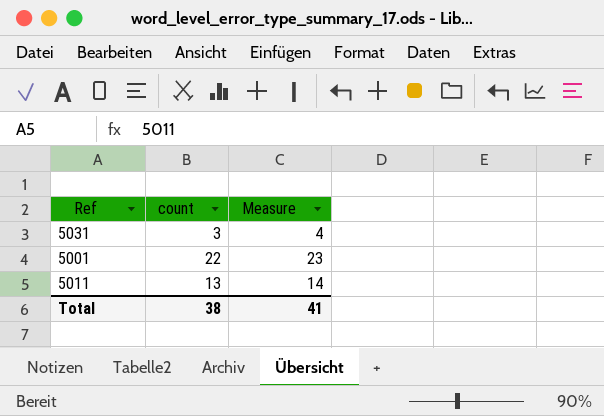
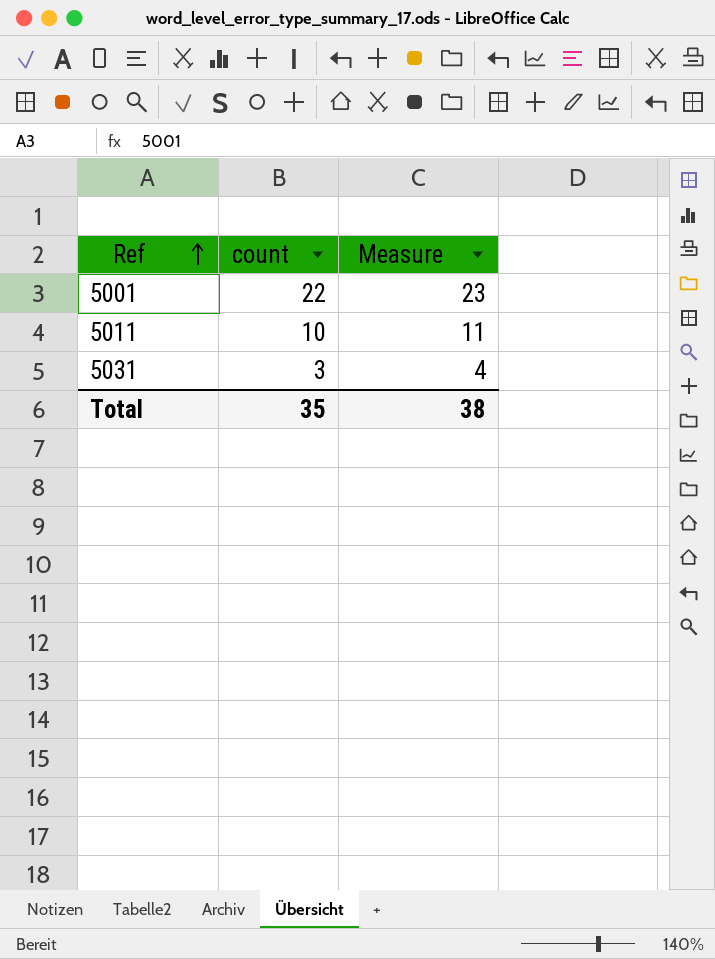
row order: none -> Ref ascending
5011 | count: 13 -> 10
5011 | Measure: 14 -> 11
Total | count: 38 -> 35
Total | Measure: 41 -> 38

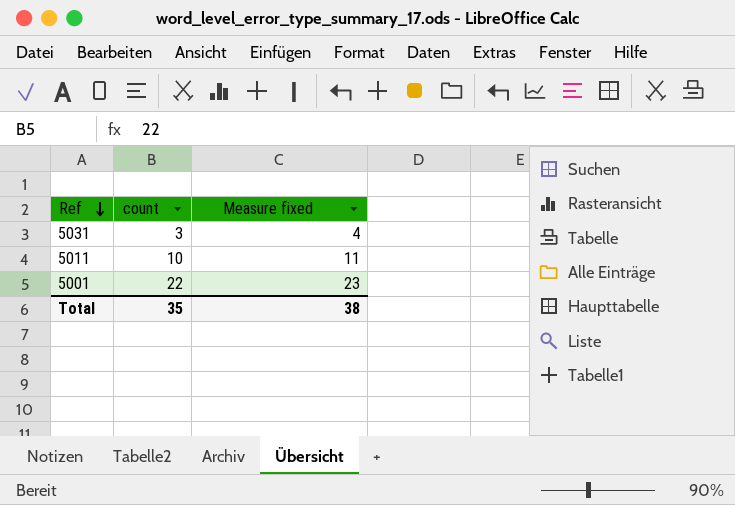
row order: Ref ascending -> Ref descending
column name: Measure -> Measure fixed

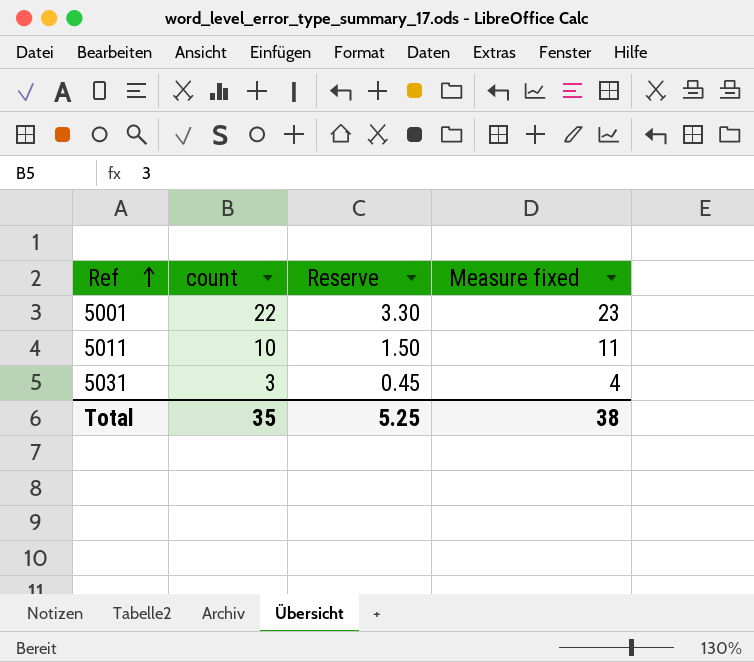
row order: Ref descending -> Ref ascending
column Reserve | formula: none -> [count] * 0.15

